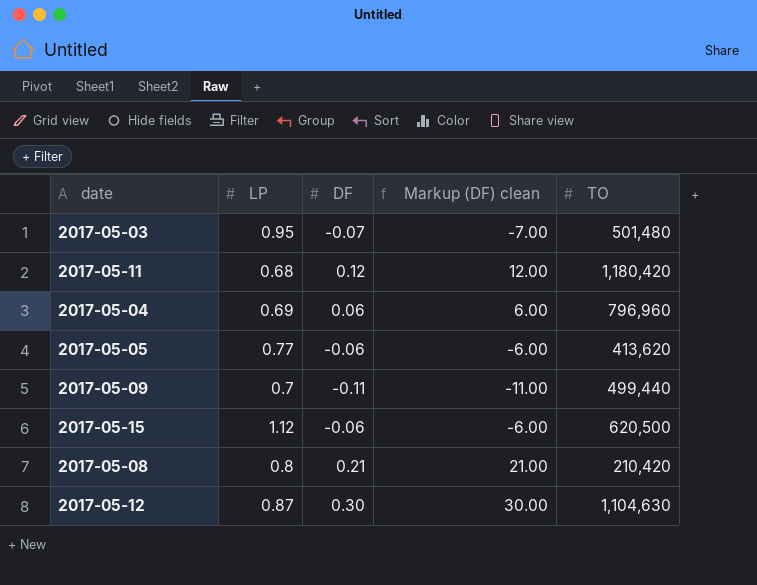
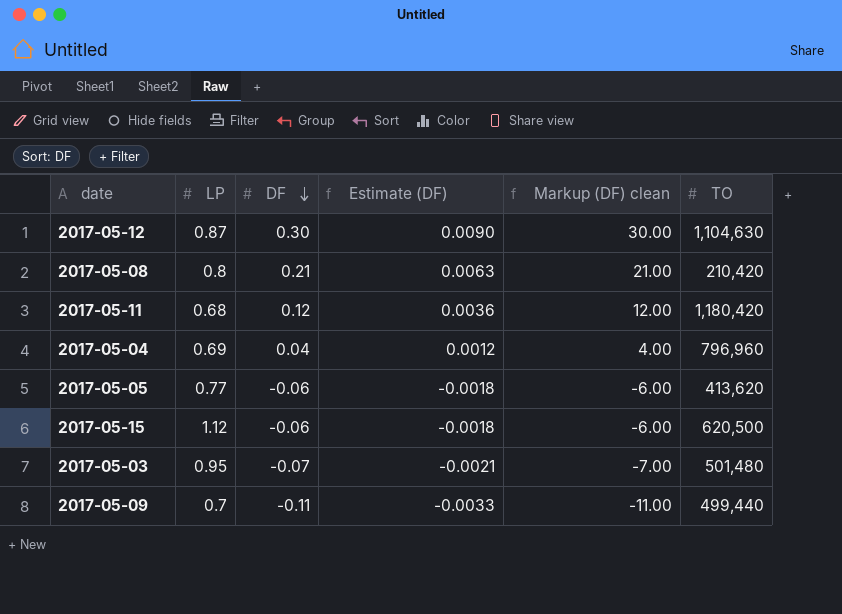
row order: none -> DF descending
column Estimate (DF) | formula: none -> [DF] * 0.03
2017-05-04 | DF: 0.06 -> 0.04
2017-05-04 | Markup (DF) clean: 6.00 -> 4.00

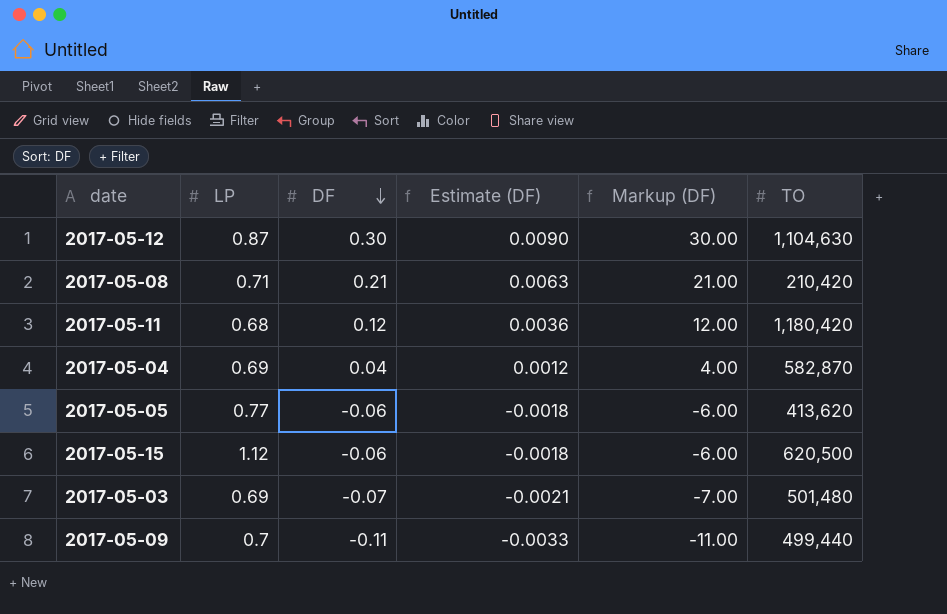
column name: Markup (DF) clean -> Markup (DF)
2017-05-08 | LP: 0.8 -> 0.71
2017-05-04 | TO: 796,960 -> 582,870
2017-05-03 | LP: 0.95 -> 0.69

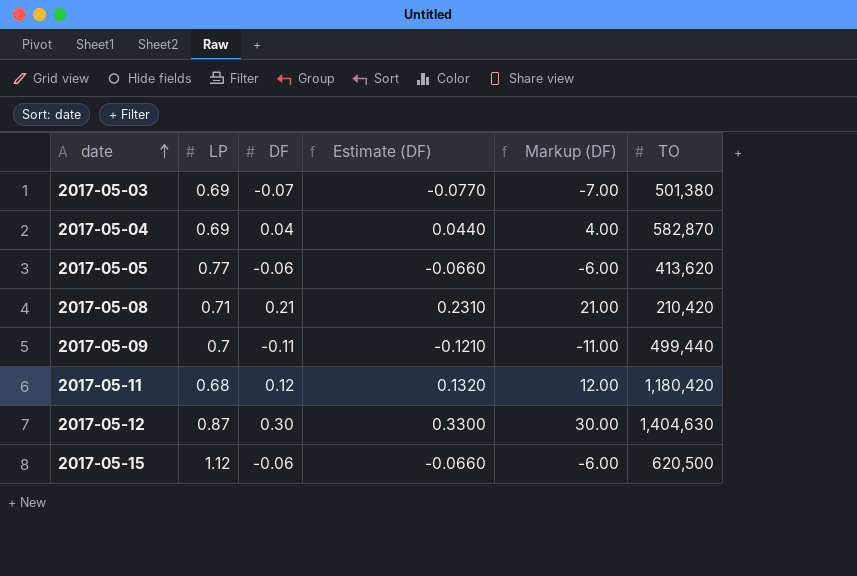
row order: DF descending -> date ascending
column Estimate (DF) | formula: [DF] * 0.03 -> [DF] * 1.1
2017-05-03 | TO: 501,480 -> 501,380
2017-05-12 | TO: 1,104,630 -> 1,404,630

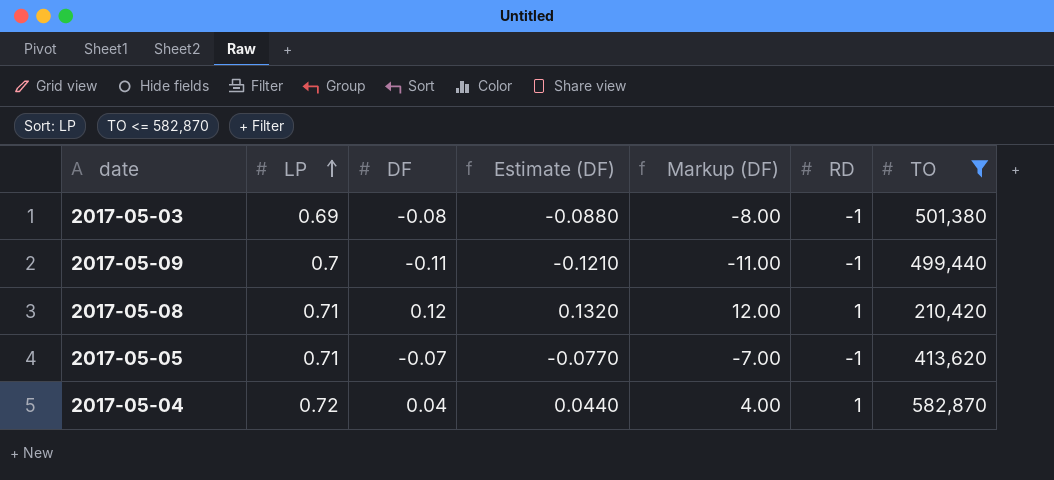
filter: none -> TO <= 582,870
row order: date ascending -> LP ascending
column RD | position: none -> 6
2017-05-03 | DF: -0.07 -> -0.08
2017-05-03 | Estimate (DF): -0.0770 -> -0.0880
2017-05-03 | Markup (DF): -7.00 -> -8.00
2017-05-08 | DF: 0.21 -> 0.12
2017-05-08 | Estimate (DF): 0.2310 -> 0.1320
2017-05-08 | Markup (DF): 21.00 -> 12.00
2017-05-05 | LP: 0.77 -> 0.71
2017-05-05 | DF: -0.06 -> -0.07
2017-05-05 | Estimate (DF): -0.0660 -> -0.0770
2017-05-05 | Markup (DF): -6.00 -> -7.00
2017-05-04 | LP: 0.69 -> 0.72

